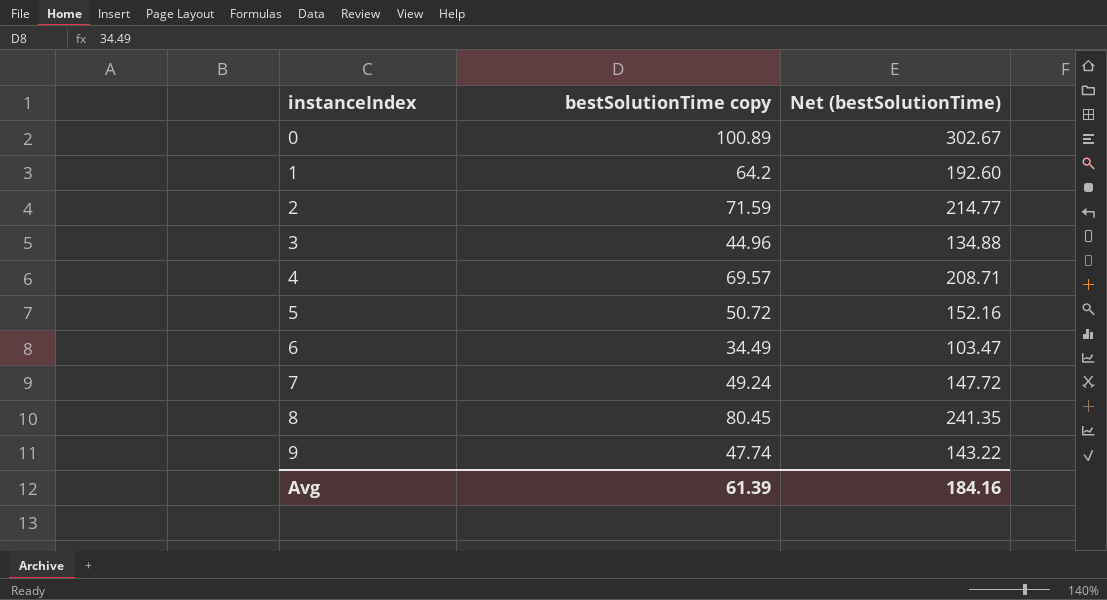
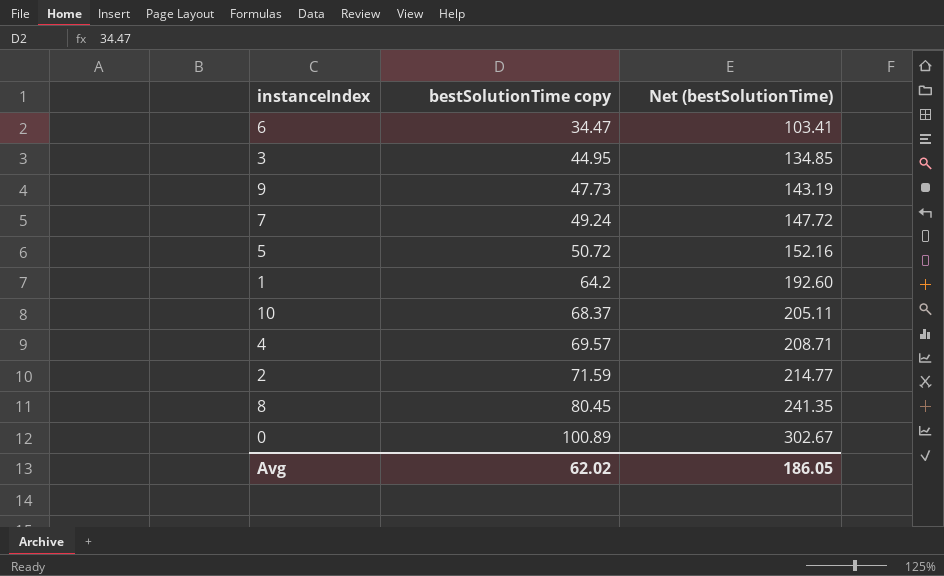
row order: instanceIndex ascending -> bestSolutionTime copy ascending
6 | bestSolutionTime copy: 34.49 -> 34.47
6 | Net (bestSolutionTime): 103.47 -> 103.41
3 | bestSolutionTime copy: 44.96 -> 44.95
3 | Net (bestSolutionTime): 134.88 -> 134.85
9 | bestSolutionTime copy: 47.74 -> 47.73
9 | Net (bestSolutionTime): 143.22 -> 143.19
row 10: none -> 68.37 | 205.11
Avg | bestSolutionTime copy: 61.39 -> 62.02
Avg | Net (bestSolutionTime): 184.16 -> 186.05

